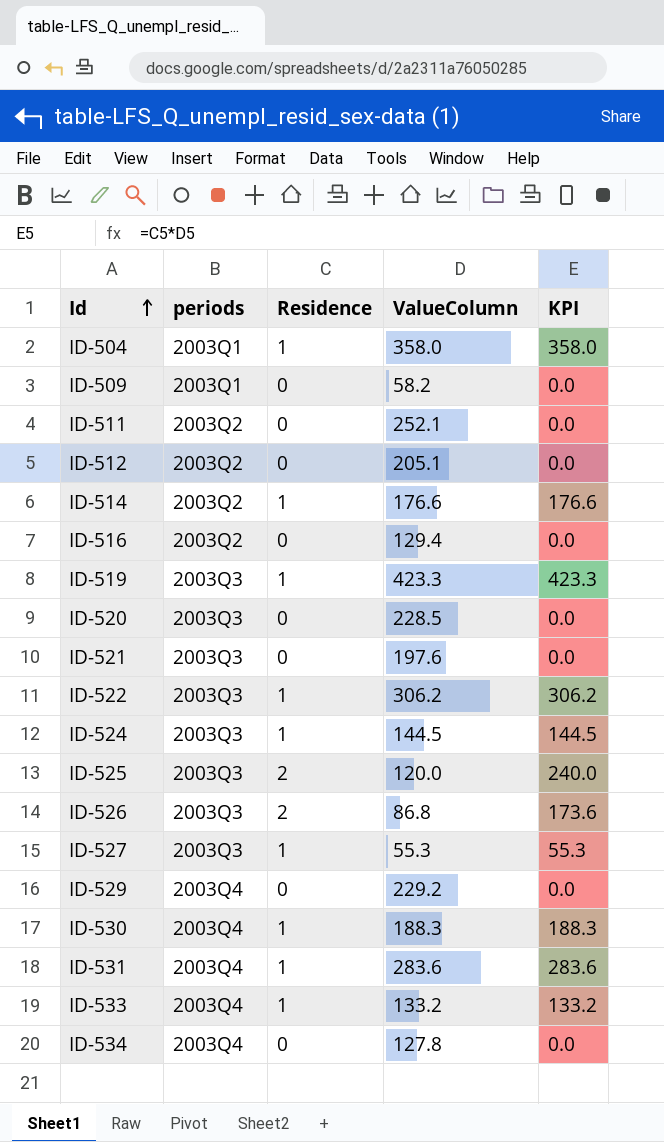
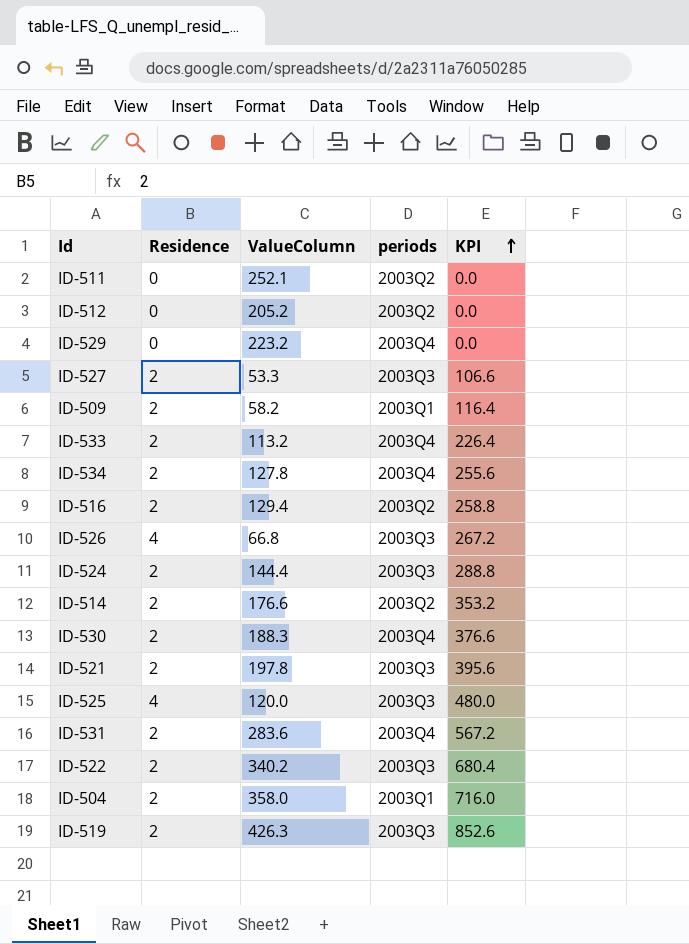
row order: Id ascending -> KPI ascending
column periods | position: 2 -> 4
row ID-520: 2003Q3 | 0 | 228.5 | 0.0 -> none
ID-512 | ValueColumn: 205.1 -> 205.2
ID-529 | ValueColumn: 229.2 -> 223.2
ID-527 | Residence: 1 -> 2
ID-527 | ValueColumn: 55.3 -> 53.3
ID-527 | KPI: 55.3 -> 106.6
ID-509 | Residence: 0 -> 2
ID-509 | KPI: 0.0 -> 116.4
ID-533 | Residence: 1 -> 2
ID-533 | ValueColumn: 133.2 -> 113.2
ID-533 | KPI: 133.2 -> 226.4
ID-534 | Residence: 0 -> 2
ID-534 | KPI: 0.0 -> 255.6
ID-516 | Residence: 0 -> 2
ID-516 | KPI: 0.0 -> 258.8
ID-526 | Residence: 2 -> 4
ID-526 | ValueColumn: 86.8 -> 66.8
ID-526 | KPI: 173.6 -> 267.2
ID-524 | Residence: 1 -> 2
ID-524 | ValueColumn: 144.5 -> 144.4
ID-524 | KPI: 144.5 -> 288.8
ID-514 | Residence: 1 -> 2
ID-514 | KPI: 176.6 -> 353.2
ID-530 | Residence: 1 -> 2
ID-530 | KPI: 188.3 -> 376.6
ID-521 | Residence: 0 -> 2
ID-521 | ValueColumn: 197.6 -> 197.8
ID-521 | KPI: 0.0 -> 395.6
ID-525 | Residence: 2 -> 4
ID-525 | KPI: 240.0 -> 480.0
ID-531 | Residence: 1 -> 2
ID-531 | KPI: 283.6 -> 567.2
ID-522 | Residence: 1 -> 2
ID-522 | ValueColumn: 306.2 -> 340.2
ID-522 | KPI: 306.2 -> 680.4
ID-504 | Residence: 1 -> 2
ID-504 | KPI: 358.0 -> 716.0
ID-519 | Residence: 1 -> 2
ID-519 | ValueColumn: 423.3 -> 426.3
ID-519 | KPI: 423.3 -> 852.6

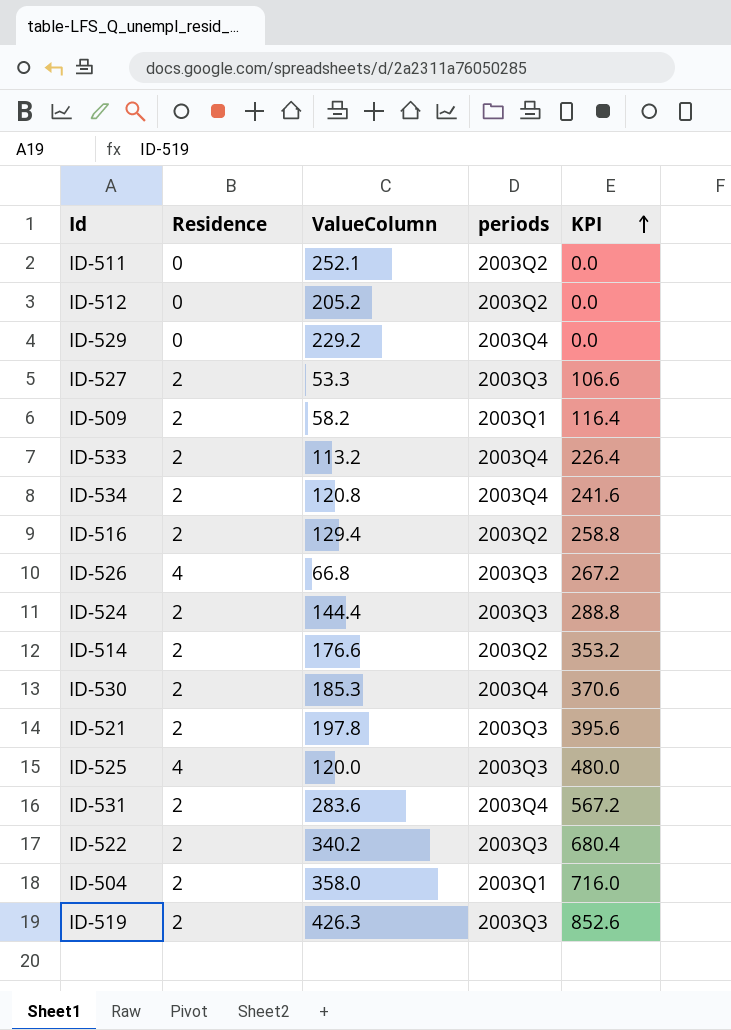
ID-529 | ValueColumn: 223.2 -> 229.2
ID-534 | ValueColumn: 127.8 -> 120.8
ID-534 | KPI: 255.6 -> 241.6
ID-530 | ValueColumn: 188.3 -> 185.3
ID-530 | KPI: 376.6 -> 370.6

